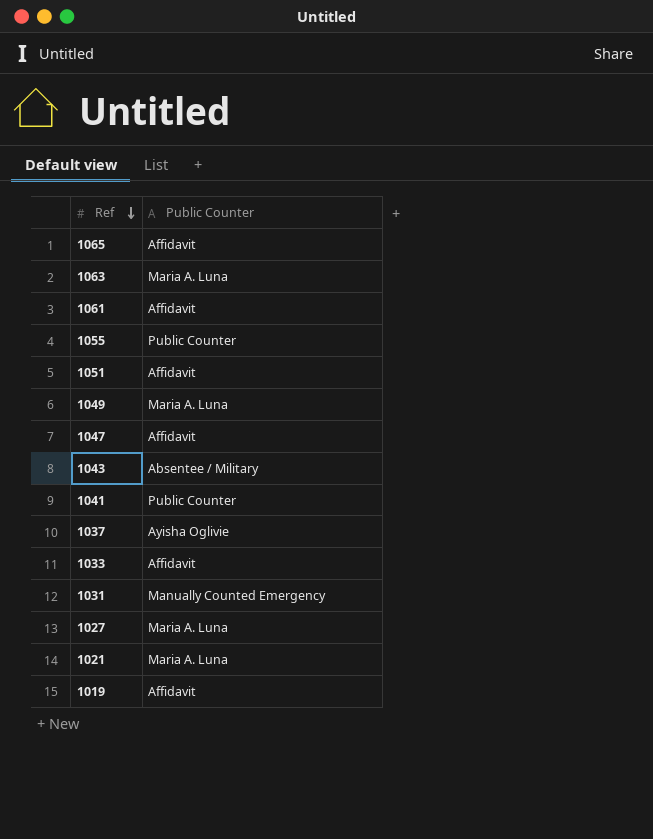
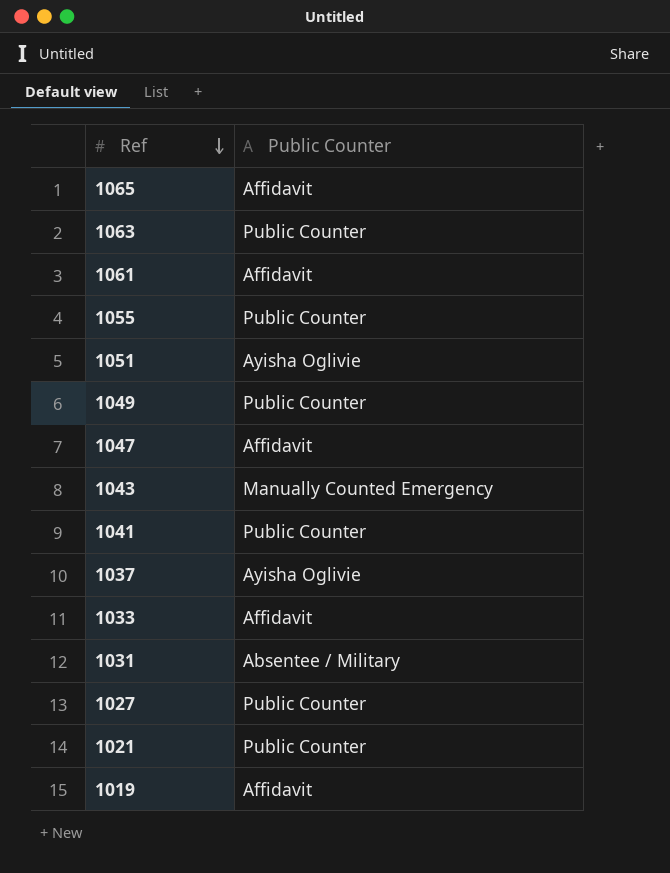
1063 | Public Counter: Maria A. Luna -> Public Counter
1051 | Public Counter: Affidavit -> Ayisha Oglivie
1049 | Public Counter: Maria A. Luna -> Public Counter
1043 | Public Counter: Absentee / Military -> Manually Counted Emergency
1031 | Public Counter: Manually Counted Emergency -> Absentee / Military
1027 | Public Counter: Maria A. Luna -> Public Counter
1021 | Public Counter: Maria A. Luna -> Public Counter

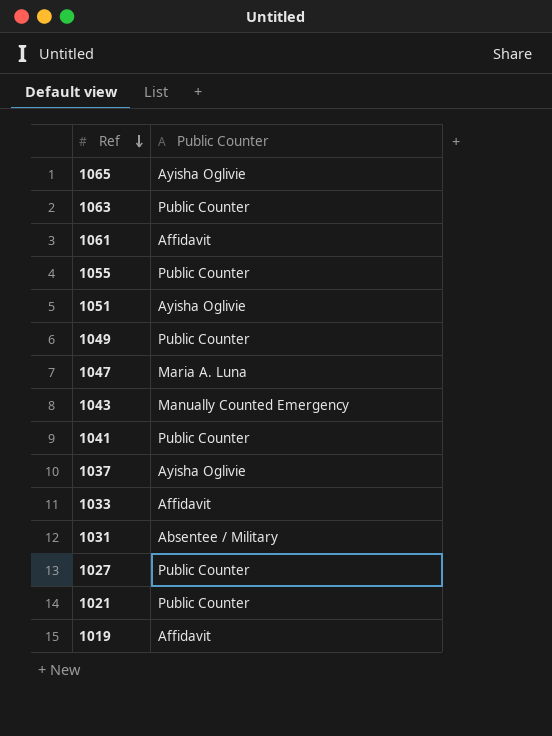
1065 | Public Counter: Affidavit -> Ayisha Oglivie
1047 | Public Counter: Affidavit -> Maria A. Luna

